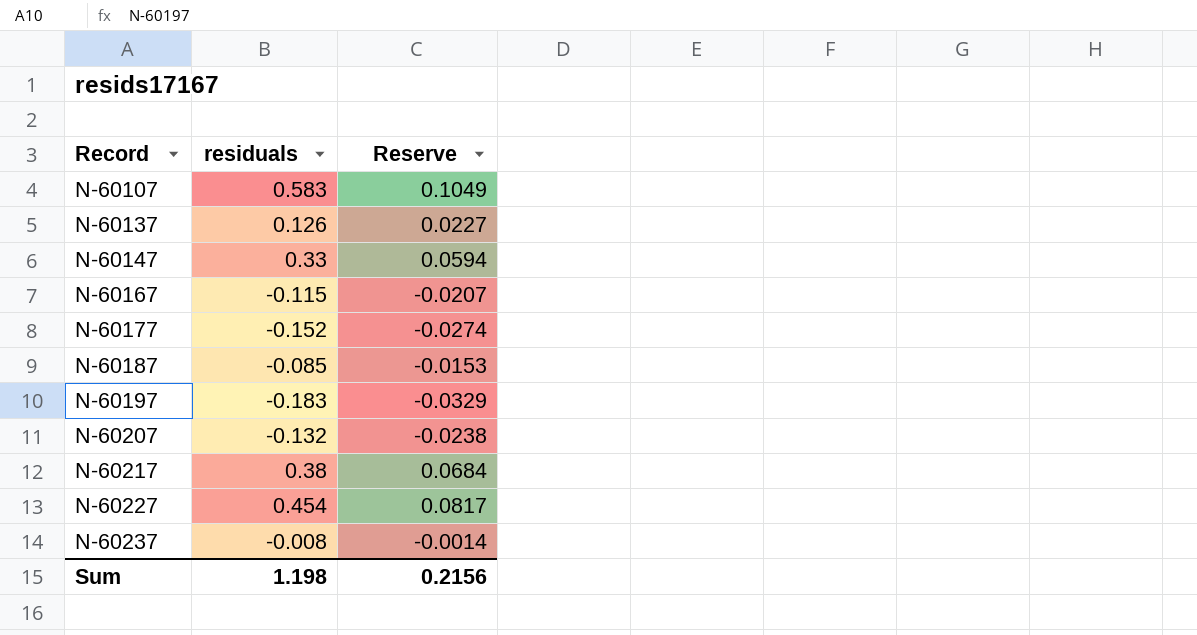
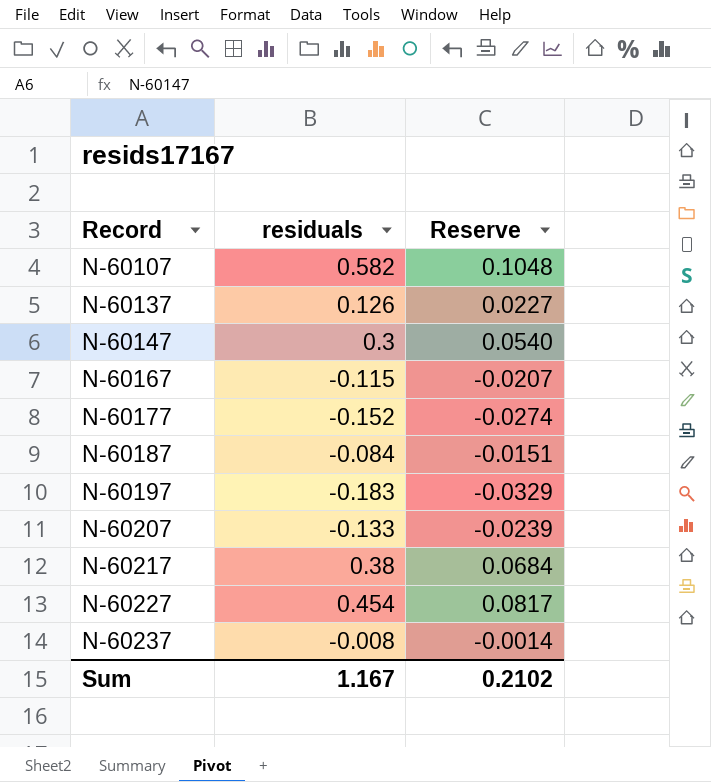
N-60107 | residuals: 0.583 -> 0.582
N-60107 | Reserve: 0.1049 -> 0.1048
N-60147 | residuals: 0.33 -> 0.3
N-60147 | Reserve: 0.0594 -> 0.0540
N-60187 | residuals: -0.085 -> -0.084
N-60187 | Reserve: -0.0153 -> -0.0151
N-60207 | residuals: -0.132 -> -0.133
N-60207 | Reserve: -0.0238 -> -0.0239
Sum | residuals: 1.198 -> 1.167
Sum | Reserve: 0.2156 -> 0.2102

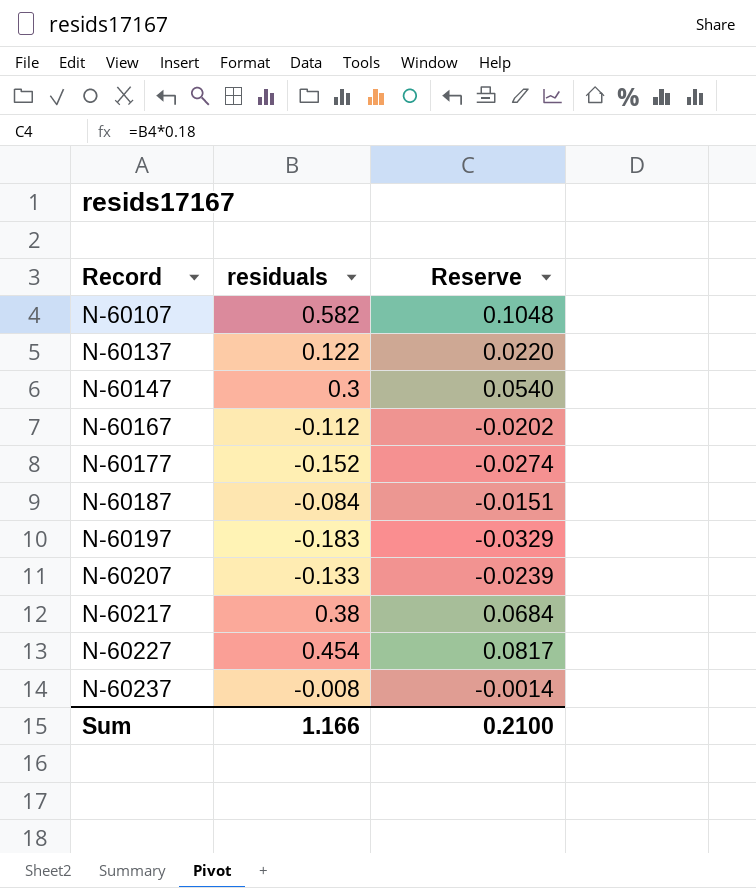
N-60137 | residuals: 0.126 -> 0.122
N-60137 | Reserve: 0.0227 -> 0.0220
N-60167 | residuals: -0.115 -> -0.112
N-60167 | Reserve: -0.0207 -> -0.0202
Sum | residuals: 1.167 -> 1.166
Sum | Reserve: 0.2102 -> 0.2100

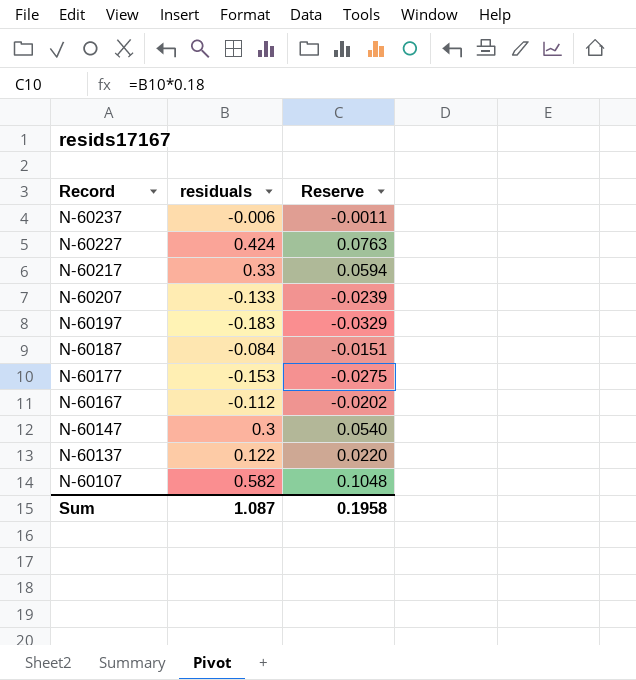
row order: Record ascending -> Record descending
N-60237 | residuals: -0.008 -> -0.006
N-60237 | Reserve: -0.0014 -> -0.0011
N-60227 | residuals: 0.454 -> 0.424
N-60227 | Reserve: 0.0817 -> 0.0763
N-60217 | residuals: 0.38 -> 0.33
N-60217 | Reserve: 0.0684 -> 0.0594
N-60177 | residuals: -0.152 -> -0.153
N-60177 | Reserve: -0.0274 -> -0.0275
Sum | residuals: 1.166 -> 1.087
Sum | Reserve: 0.2100 -> 0.1958

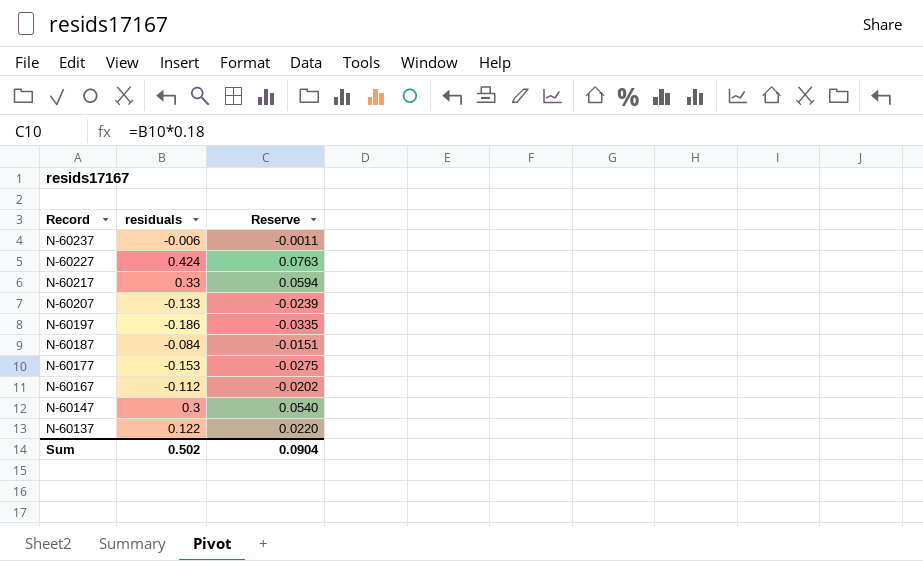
row N-60107: 0.582 | 0.1048 -> none
N-60197 | residuals: -0.183 -> -0.186
N-60197 | Reserve: -0.0329 -> -0.0335
Sum | residuals: 1.087 -> 0.502
Sum | Reserve: 0.1958 -> 0.0904

